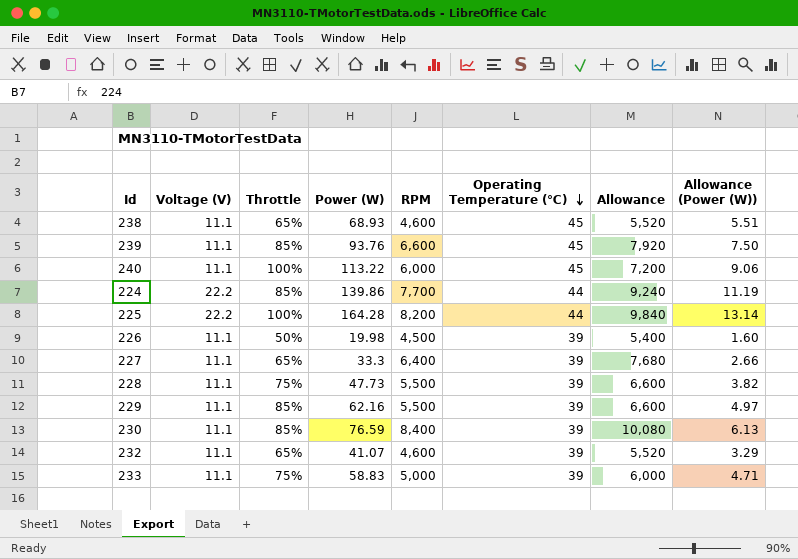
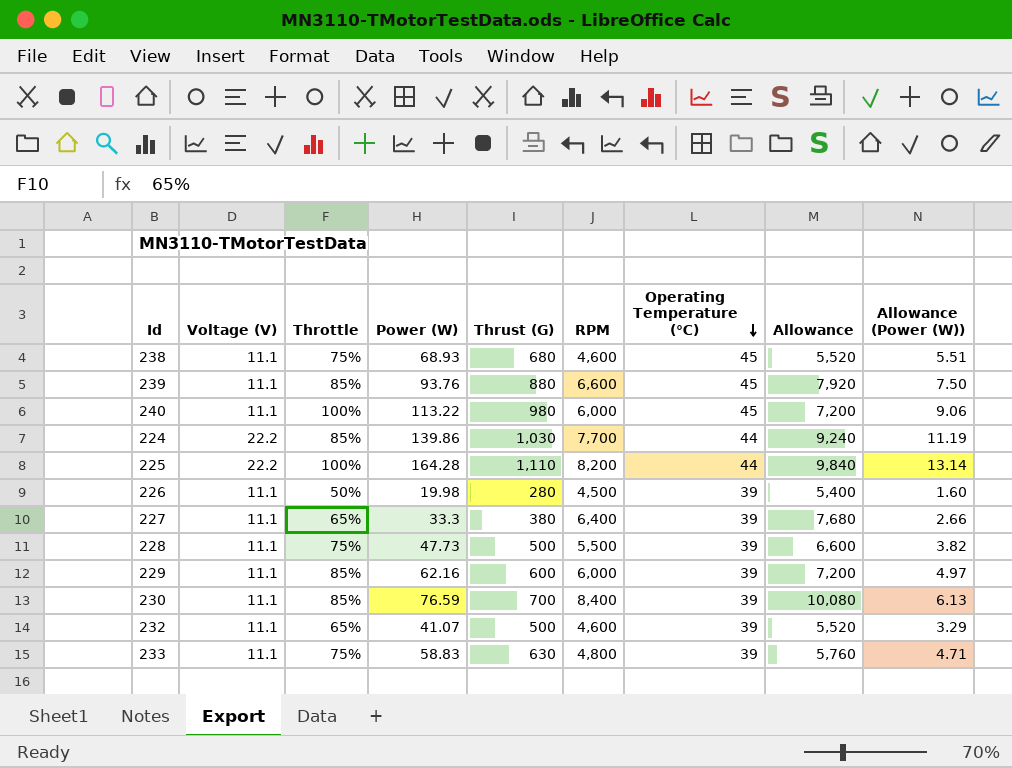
column Thrust (G) | position: none -> 5
238 | Throttle: 65% -> 75%
229 | RPM: 5,500 -> 6,000
229 | Allowance: 6,600 -> 7,200
233 | RPM: 5,000 -> 4,800
233 | Allowance: 6,000 -> 5,760

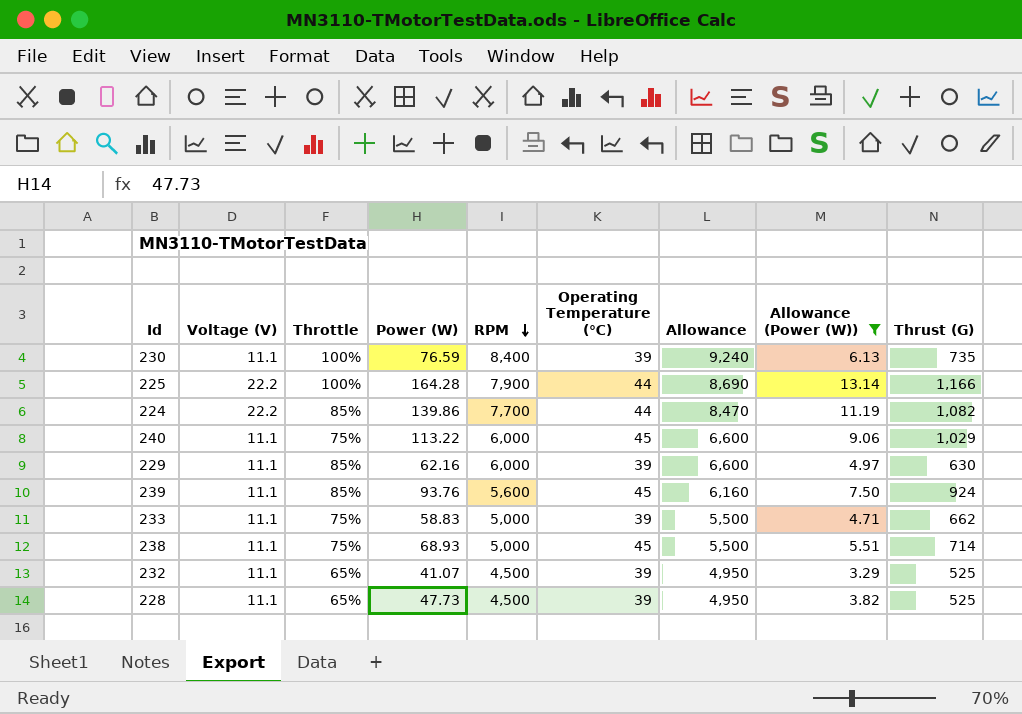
filter: none -> Allowance (Power (W)) >= 3.29
row order: Operating Temperature (℃) descending -> RPM descending
column Allowance | formula: [RPM] * 1.2 -> [RPM] * 1.1
column Thrust (G) | position: 5 -> 9
230 | Throttle: 85% -> 100%
230 | Thrust (G): 700 -> 735
225 | RPM: 8,200 -> 7,900
225 | Thrust (G): 1,110 -> 1,166
224 | Thrust (G): 1,030 -> 1,082
240 | Throttle: 100% -> 75%
240 | Thrust (G): 980 -> 1,029
229 | Thrust (G): 600 -> 630
239 | RPM: 6,600 -> 5,600
239 | Thrust (G): 880 -> 924
233 | RPM: 4,800 -> 5,000
233 | Thrust (G): 630 -> 662
238 | RPM: 4,600 -> 5,000
238 | Thrust (G): 680 -> 714
232 | RPM: 4,600 -> 4,500
232 | Thrust (G): 500 -> 525
228 | Throttle: 75% -> 65%
228 | RPM: 5,500 -> 4,500
228 | Thrust (G): 500 -> 525

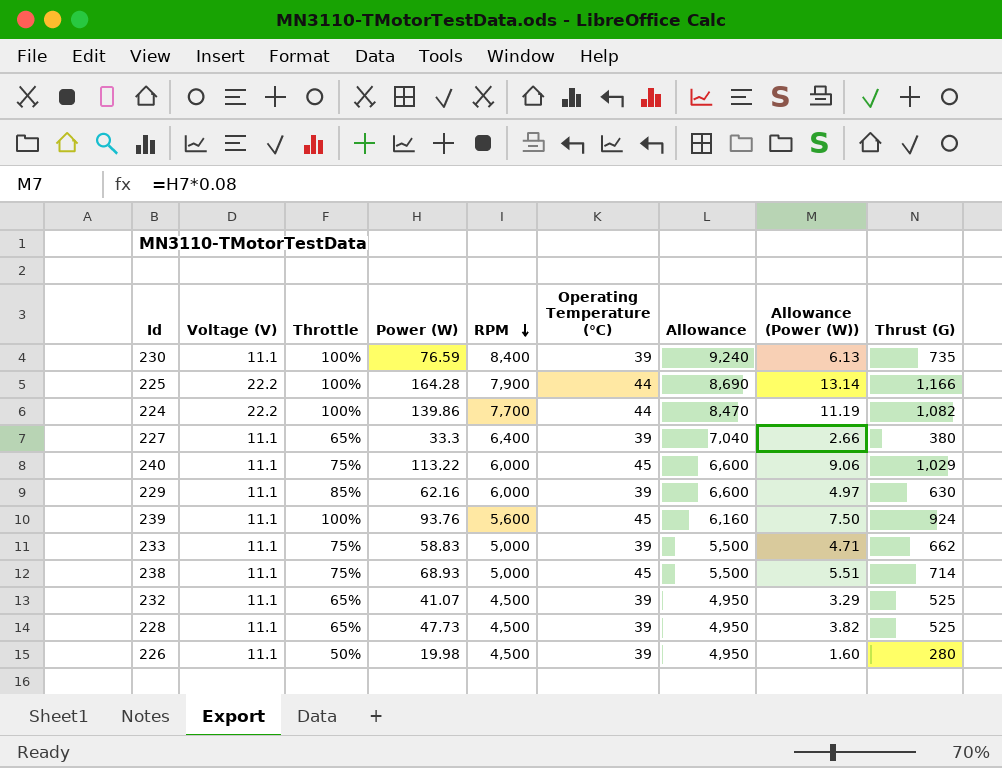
filter: Allowance (Power (W)) >= 3.29 -> none
224 | Throttle: 85% -> 100%
239 | Throttle: 85% -> 100%

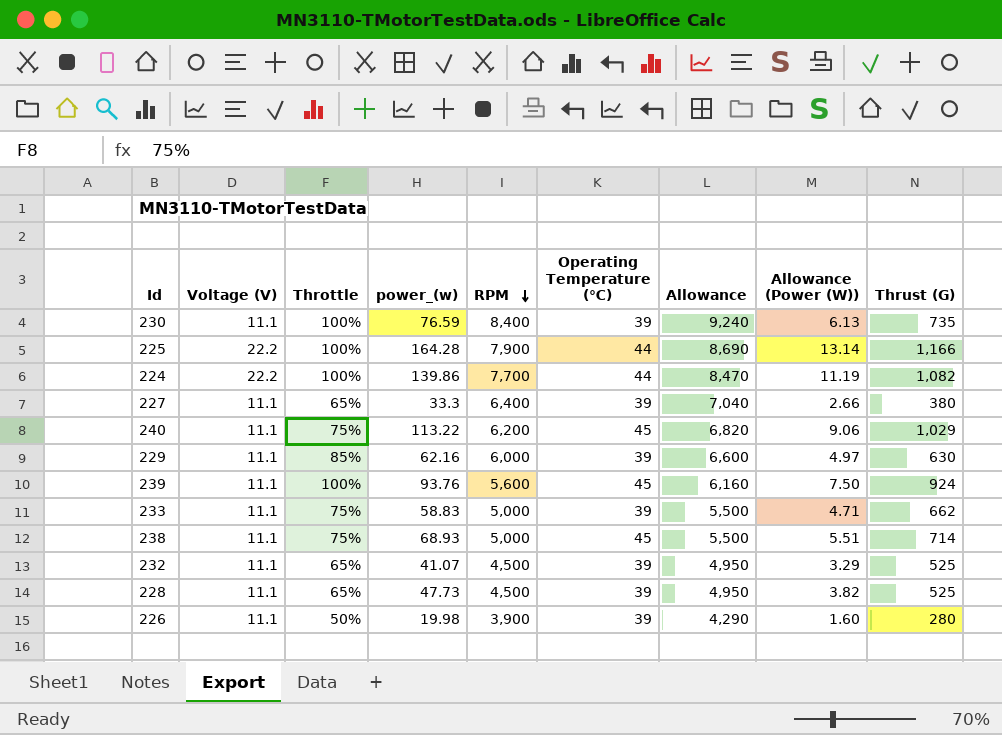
column name: Power (W) -> power_(w)
240 | RPM: 6,000 -> 6,200
240 | Allowance: 6,600 -> 6,820
226 | RPM: 4,500 -> 3,900
226 | Allowance: 4,950 -> 4,290

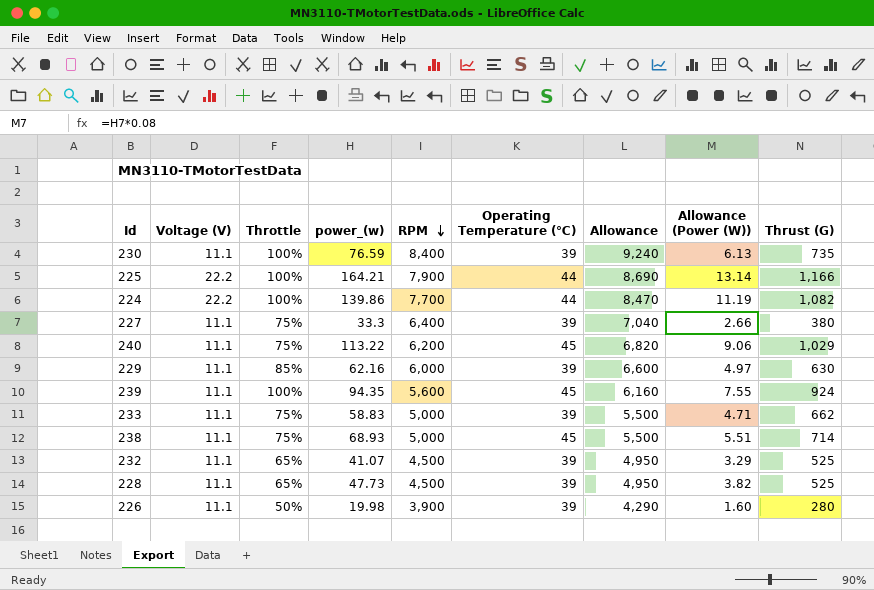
225 | power_(w): 164.28 -> 164.21
227 | Throttle: 65% -> 75%
239 | power_(w): 93.76 -> 94.35
239 | Allowance (Power (W)): 7.50 -> 7.55

